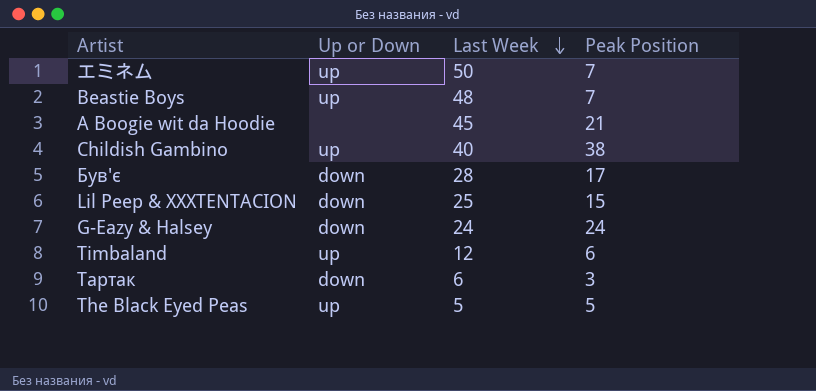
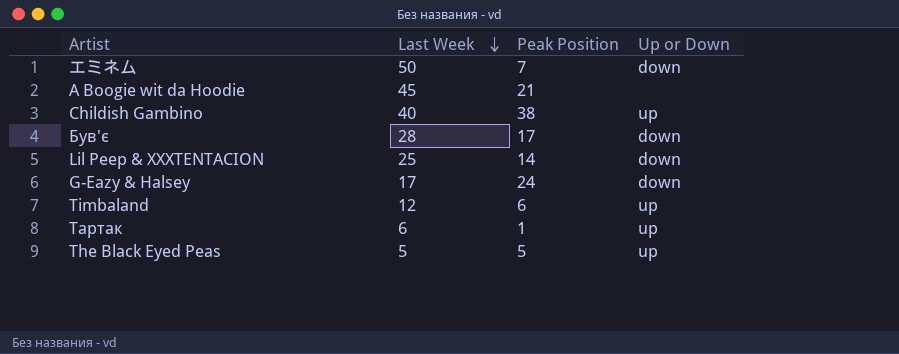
column Up or Down | position: 2 -> 4
row Beastie Boys: up | 48 | 7 -> none
エミネム | Up or Down: up -> down
Lil Peep & XXXTENTACION | Peak Position: 15 -> 14
G-Eazy & Halsey | Last Week: 24 -> 17
Тартак | Peak Position: 3 -> 1
Тартак | Up or Down: down -> up

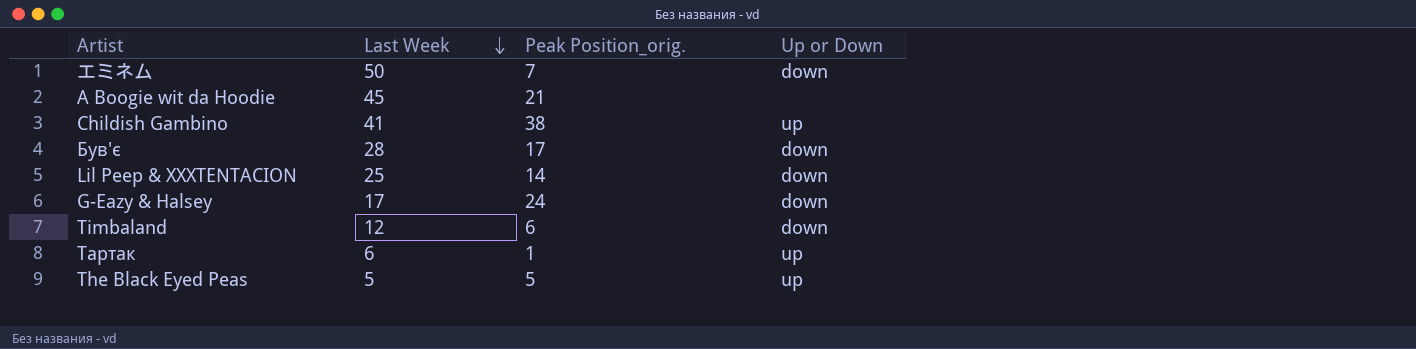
column name: Peak Position -> Peak Position_orig.
Childish Gambino | Last Week: 40 -> 41
Timbaland | Up or Down: up -> down

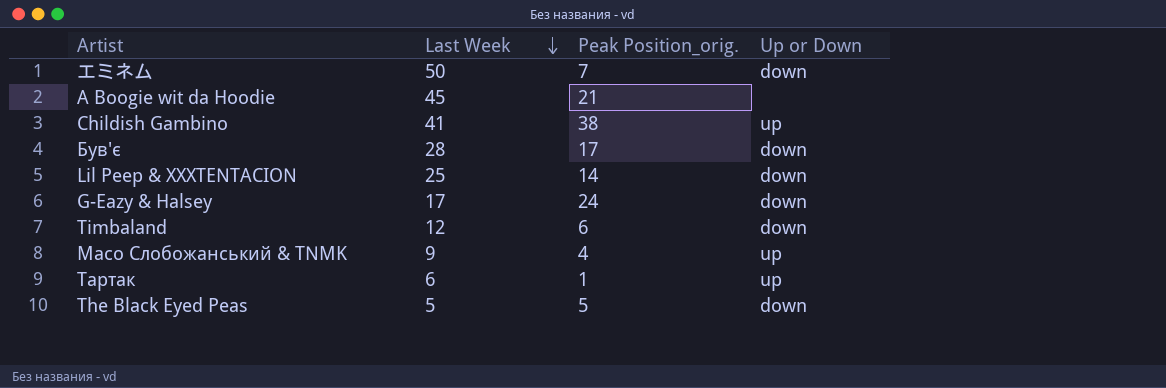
row Мaco Слобожанський & TNMK: none -> 9 | 4 | up
The Black Eyed Peas | Up or Down: up -> down

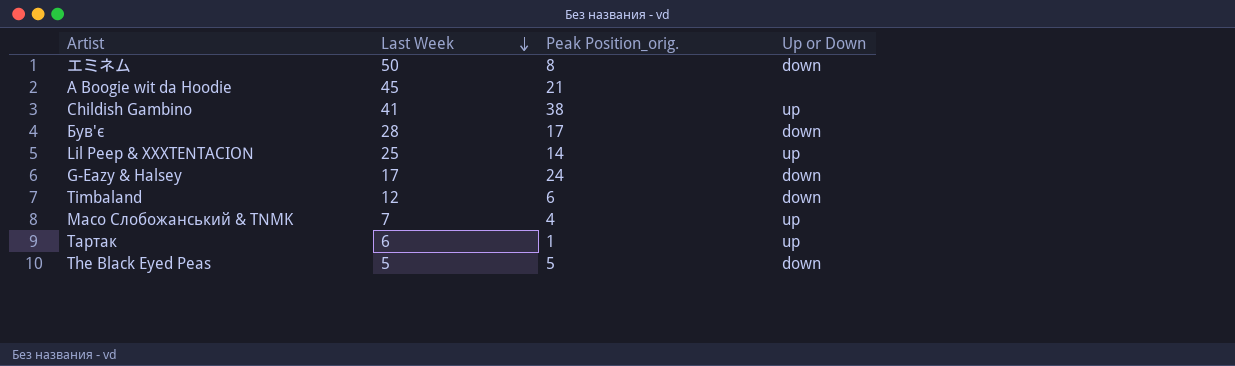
エミネム | Peak Position_orig.: 7 -> 8
Lil Peep & XXXTENTACION | Up or Down: down -> up
Мaco Слобожанський & TNMK | Last Week: 9 -> 7

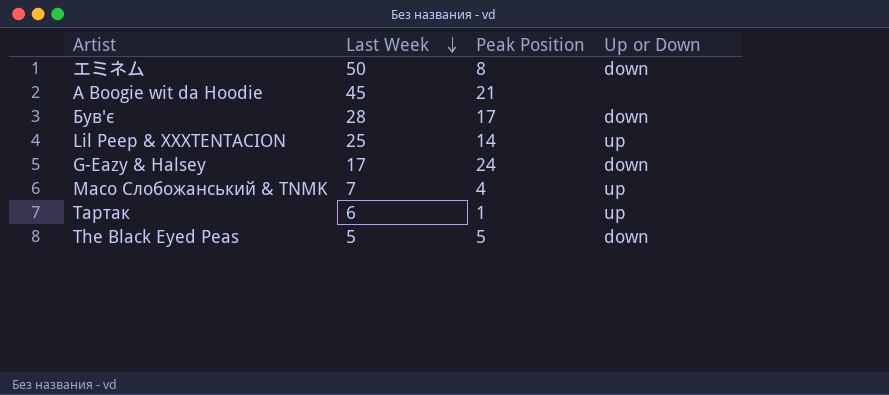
column name: Peak Position_orig. -> Peak Position
row Childish Gambino: 41 | 38 | up -> none
row Timbaland: 12 | 6 | down -> none

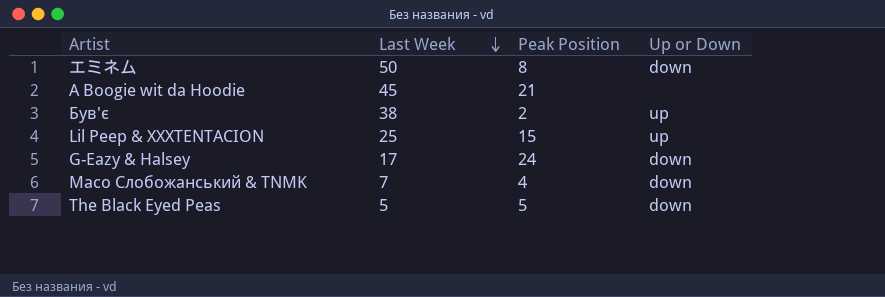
row Тартак: 6 | 1 | up -> none
Був'є | Last Week: 28 -> 38
Був'є | Peak Position: 17 -> 2
Був'є | Up or Down: down -> up
Lil Peep & XXXTENTACION | Peak Position: 14 -> 15
Мaco Слобожанський & TNMK | Up or Down: up -> down

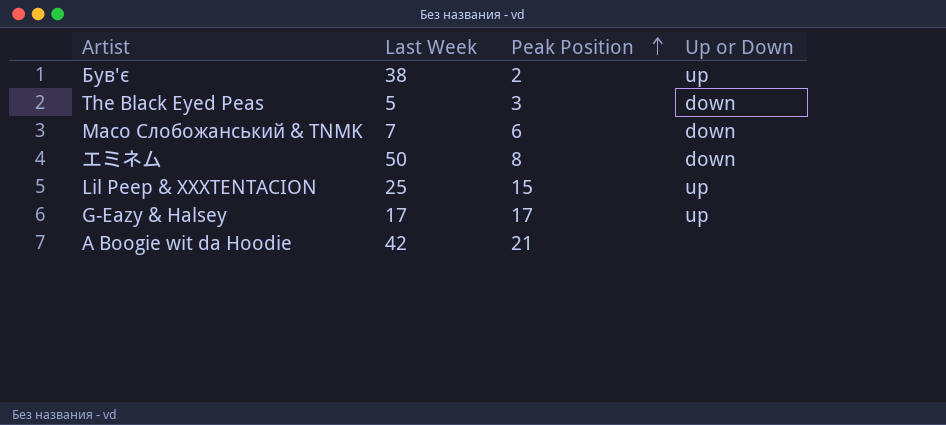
row order: Last Week descending -> Peak Position ascending
The Black Eyed Peas | Peak Position: 5 -> 3
Мaco Слобожанський & TNMK | Peak Position: 4 -> 6
G-Eazy & Halsey | Peak Position: 24 -> 17
G-Eazy & Halsey | Up or Down: down -> up
A Boogie wit da Hoodie | Last Week: 45 -> 42

